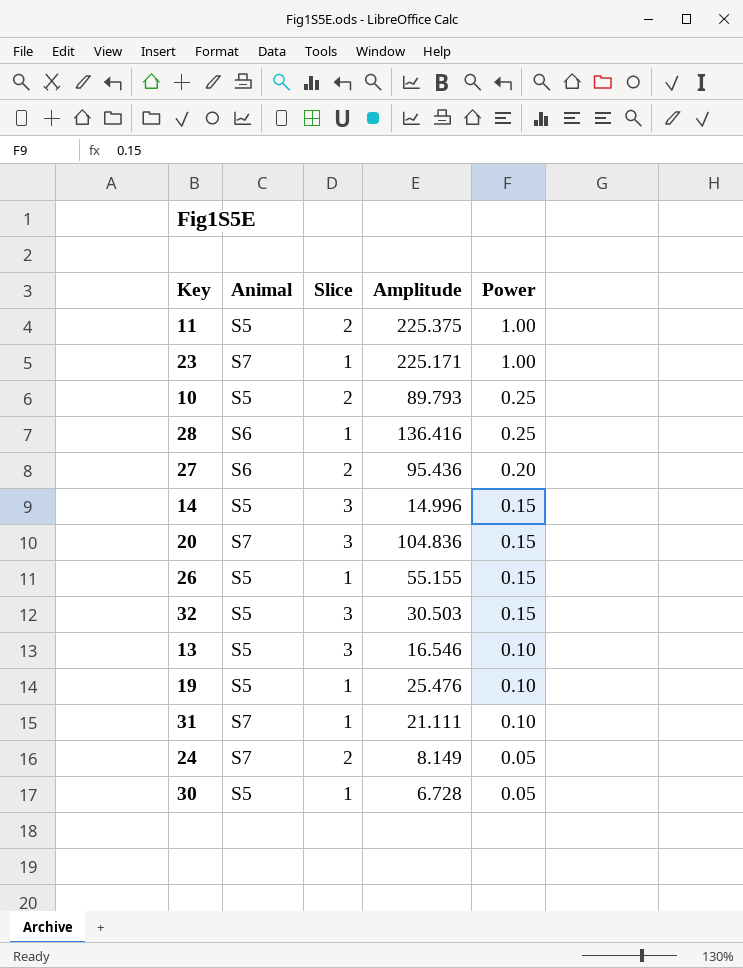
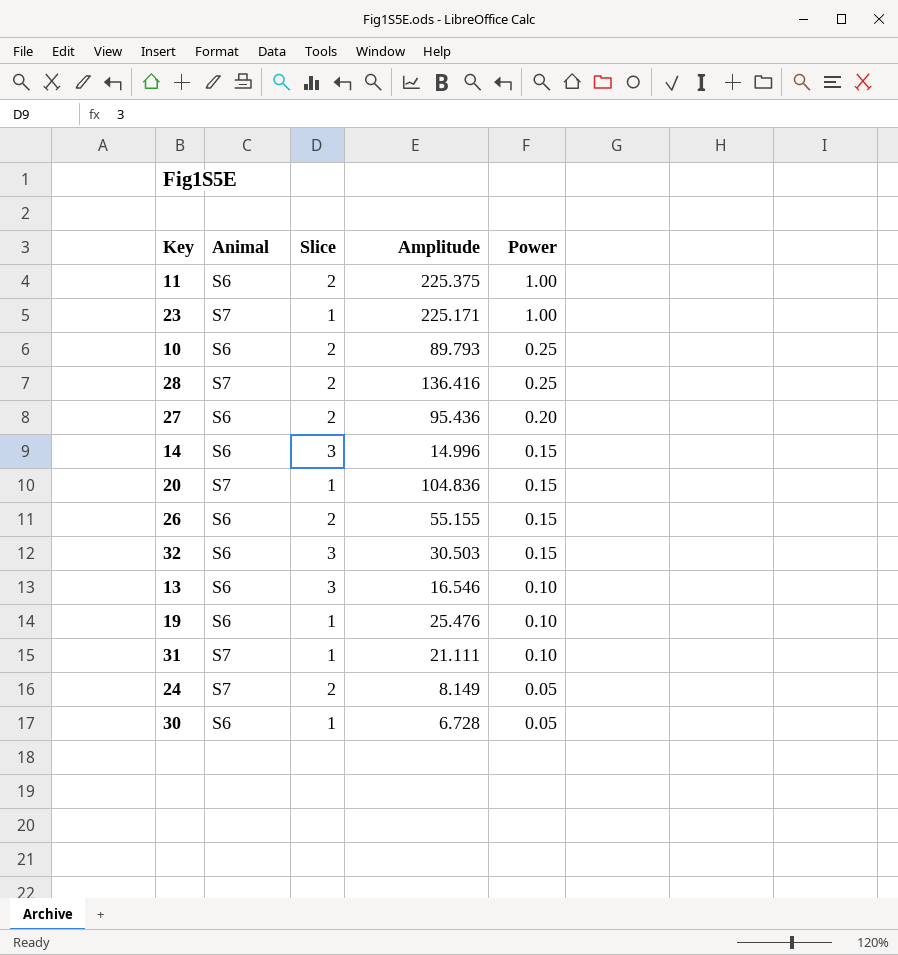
11 | Animal: S5 -> S6
10 | Animal: S5 -> S6
28 | Animal: S6 -> S7
28 | Slice: 1 -> 2
14 | Animal: S5 -> S6
20 | Slice: 3 -> 1
26 | Animal: S5 -> S6
26 | Slice: 1 -> 2
32 | Animal: S5 -> S6
13 | Animal: S5 -> S6
19 | Animal: S5 -> S6
30 | Animal: S5 -> S6

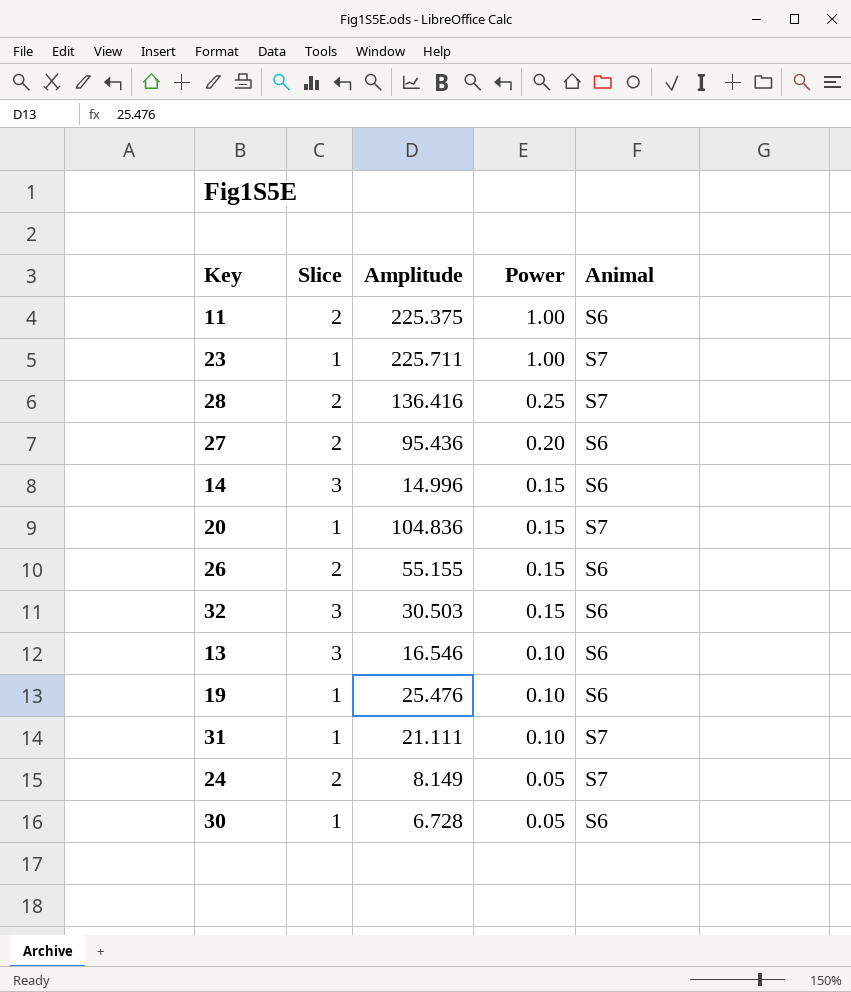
column Animal | position: 2 -> 5
row 10: S6 | 2 | 89.793 | 0.25 -> none
23 | Amplitude: 225.171 -> 225.711

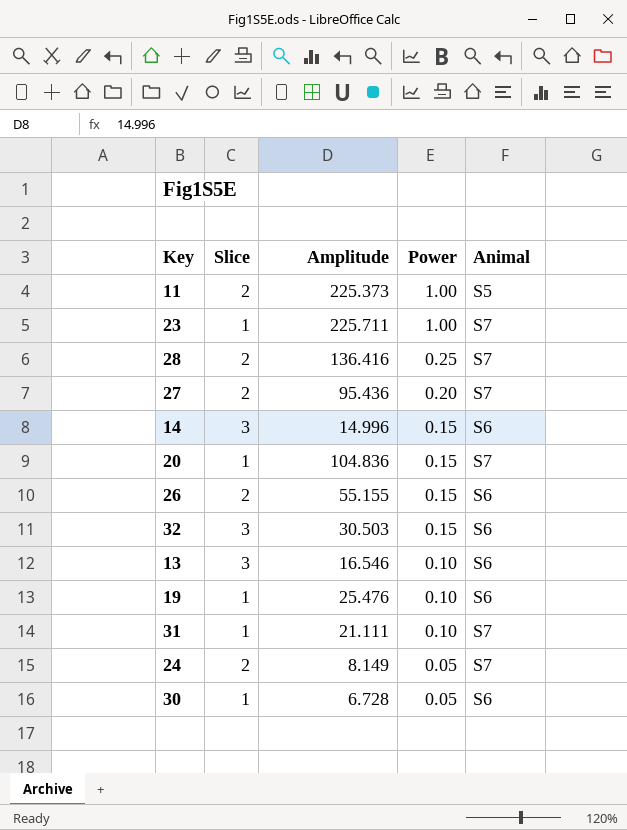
11 | Amplitude: 225.375 -> 225.373
11 | Animal: S6 -> S5
27 | Animal: S6 -> S7

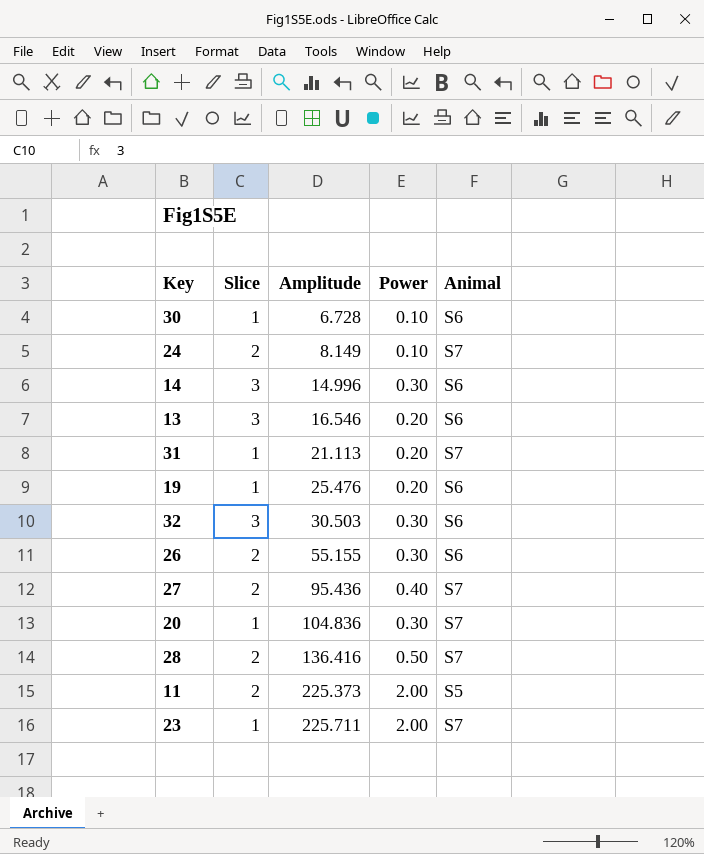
row order: Power descending -> Amplitude ascending
30 | Power: 0.05 -> 0.10
24 | Power: 0.05 -> 0.10
14 | Power: 0.15 -> 0.30
13 | Power: 0.10 -> 0.20
31 | Amplitude: 21.111 -> 21.113
31 | Power: 0.10 -> 0.20
19 | Power: 0.10 -> 0.20
32 | Power: 0.15 -> 0.30
26 | Power: 0.15 -> 0.30
27 | Power: 0.20 -> 0.40
20 | Power: 0.15 -> 0.30
28 | Power: 0.25 -> 0.50
11 | Power: 1.00 -> 2.00
23 | Power: 1.00 -> 2.00

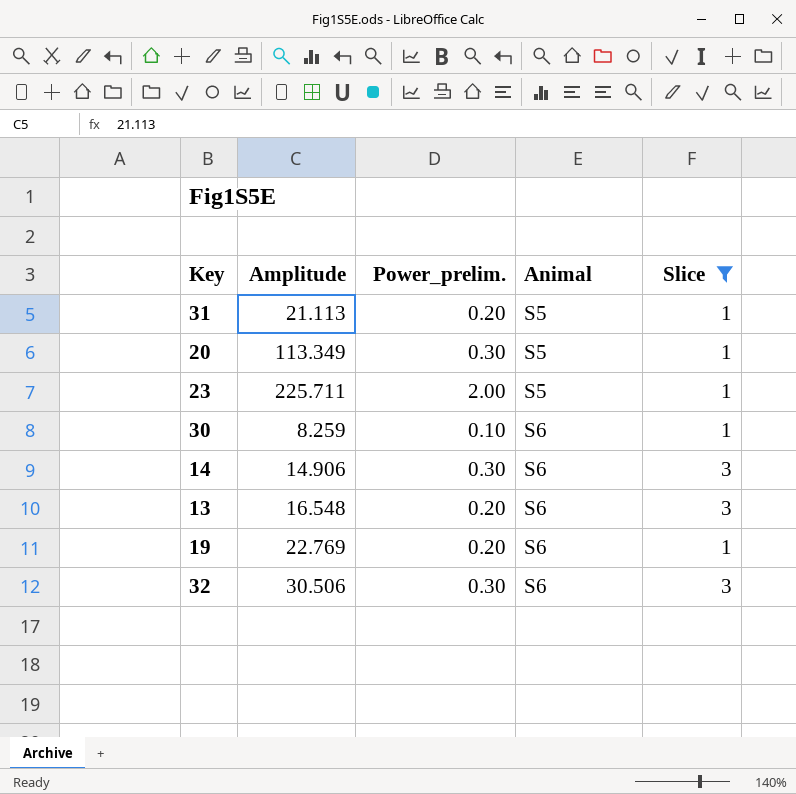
filter: none -> Slice != 2
row order: Amplitude ascending -> Animal ascending
column name: Power -> Power_prelim.
column Slice | position: 2 -> 5
31 | Animal: S7 -> S5
20 | Amplitude: 104.836 -> 113.349
20 | Animal: S7 -> S5
23 | Animal: S7 -> S5
30 | Amplitude: 6.728 -> 8.259
14 | Amplitude: 14.996 -> 14.906
13 | Amplitude: 16.546 -> 16.548
19 | Amplitude: 25.476 -> 22.769
32 | Amplitude: 30.503 -> 30.506

